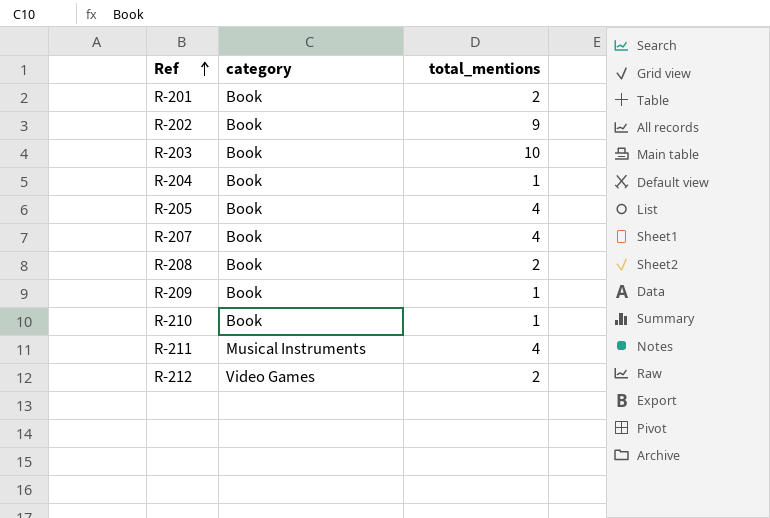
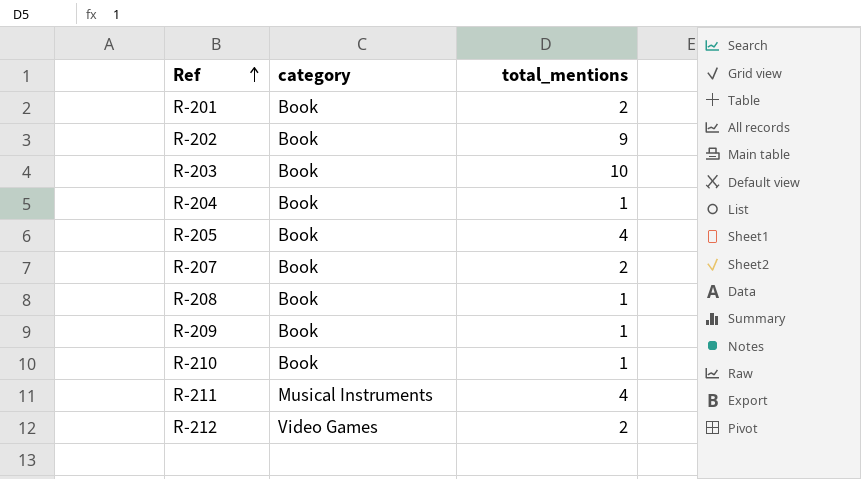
R-207 | total_mentions: 4 -> 2
R-208 | total_mentions: 2 -> 1

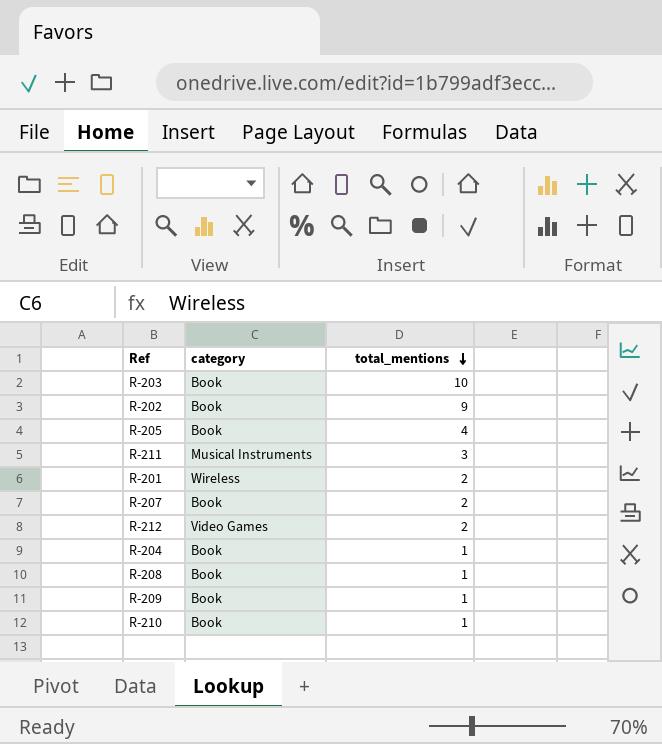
row order: Ref ascending -> total_mentions descending
R-211 | total_mentions: 4 -> 3
R-201 | category: Book -> Wireless

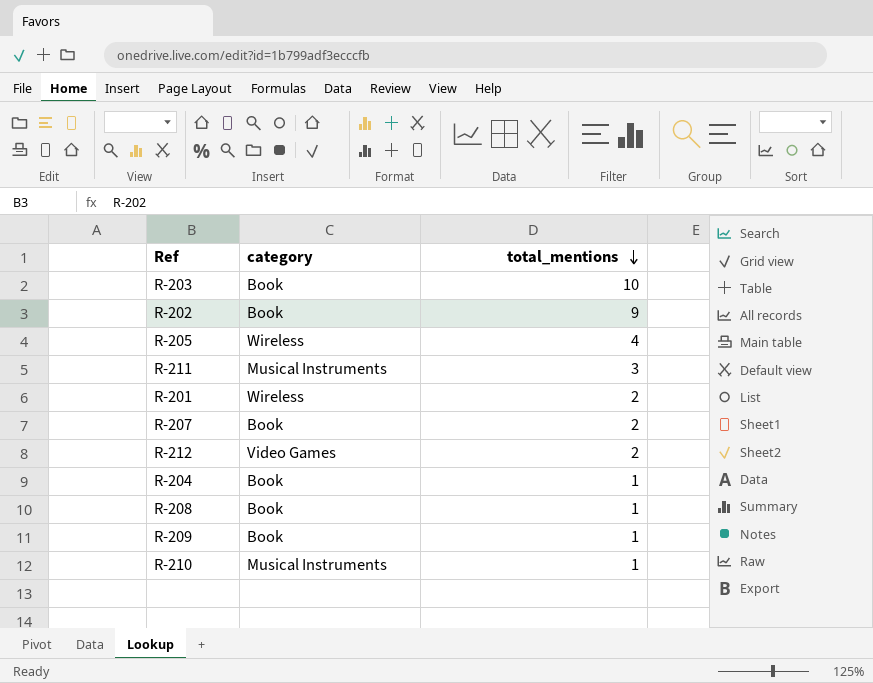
R-205 | category: Book -> Wireless
R-210 | category: Book -> Musical Instruments

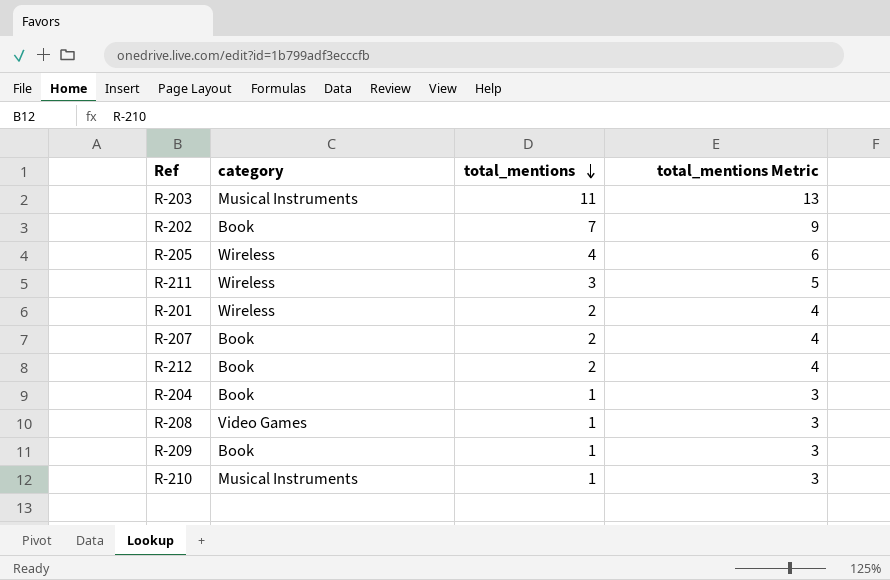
column total_mentions Metric | formula: none -> [total_mentions] + 2
R-203 | category: Book -> Musical Instruments
R-203 | total_mentions: 10 -> 11
R-202 | total_mentions: 9 -> 7
R-211 | category: Musical Instruments -> Wireless
R-212 | category: Video Games -> Book
R-208 | category: Book -> Video Games

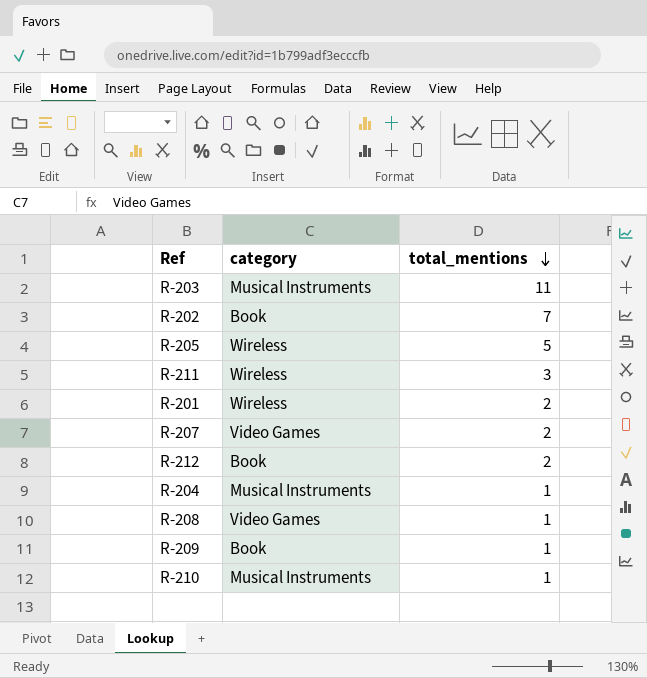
column total_mentions Metric | formula: [total_mentions] + 2 -> none
R-205 | total_mentions: 4 -> 5
R-207 | category: Book -> Video Games
R-204 | category: Book -> Musical Instruments

